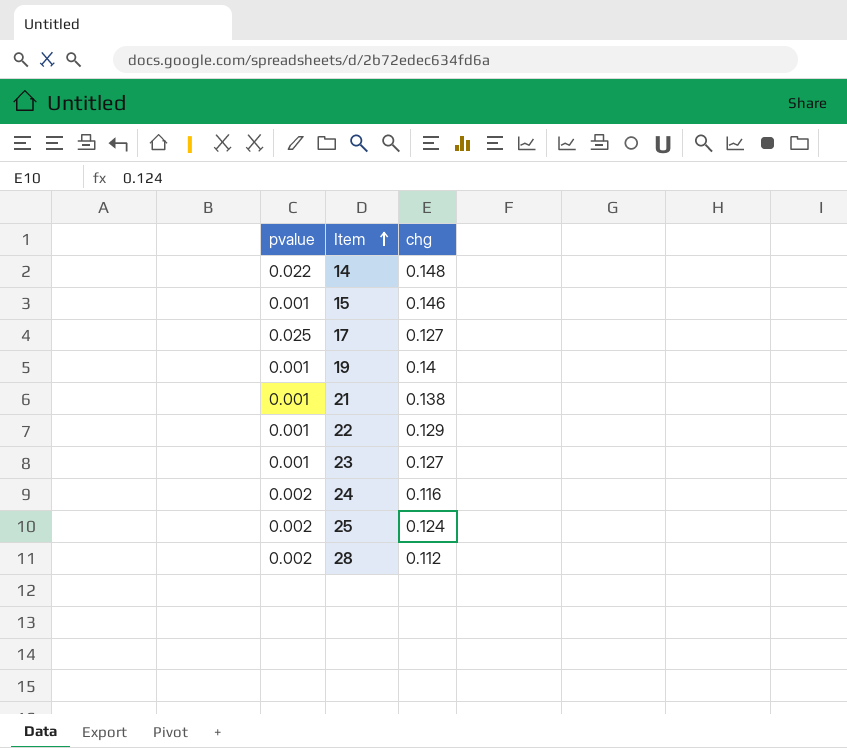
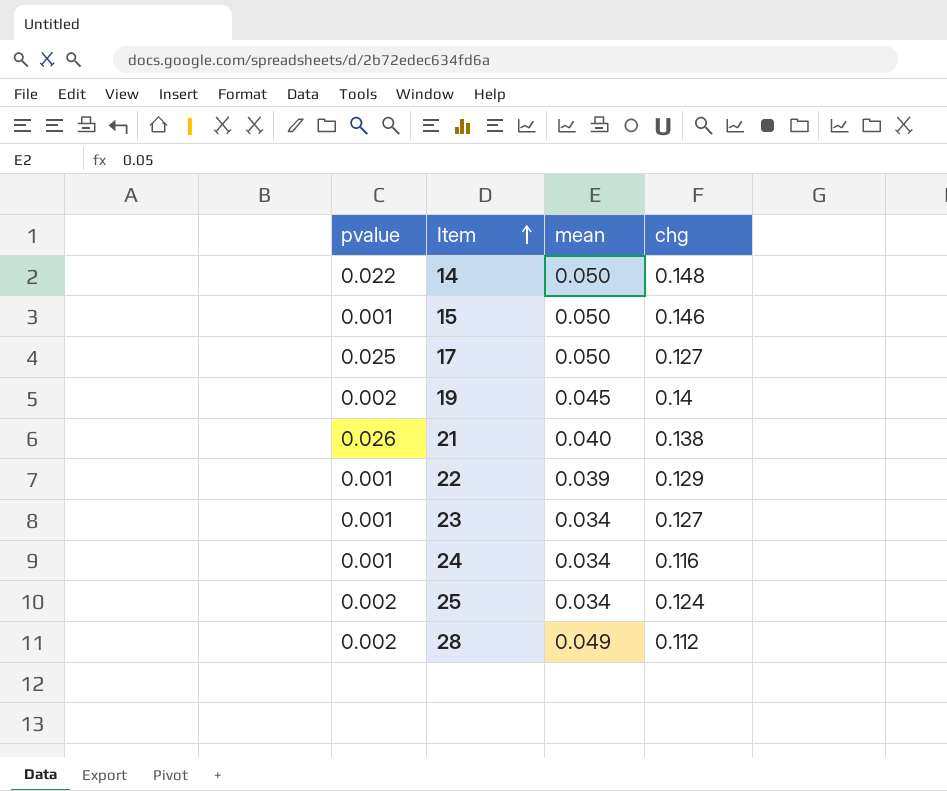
column mean | position: none -> 3
19 | pvalue: 0.001 -> 0.002
21 | pvalue: 0.001 -> 0.026
24 | pvalue: 0.002 -> 0.001

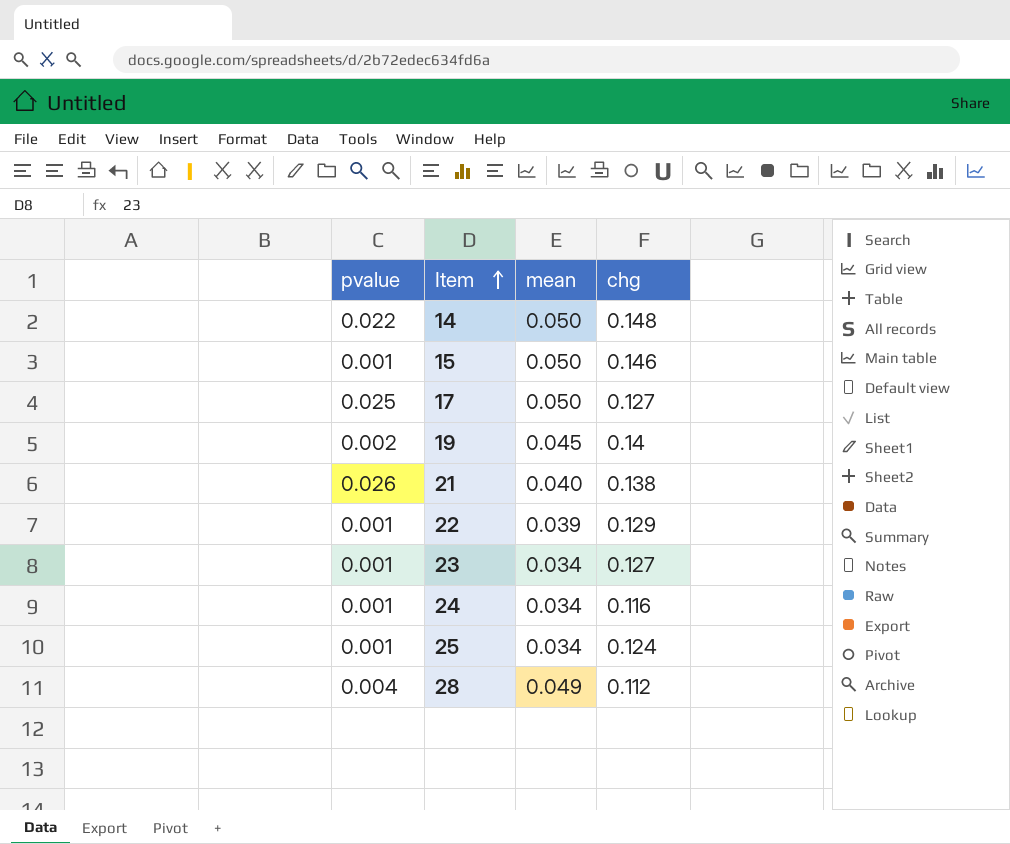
25 | pvalue: 0.002 -> 0.001
28 | pvalue: 0.002 -> 0.004

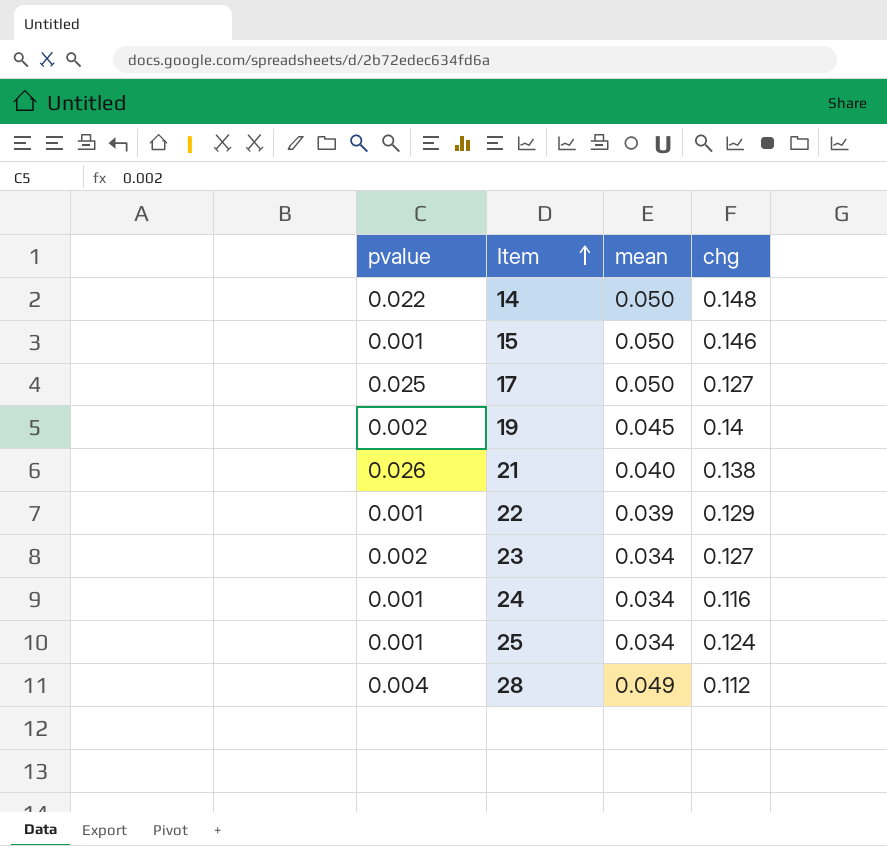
23 | pvalue: 0.001 -> 0.002

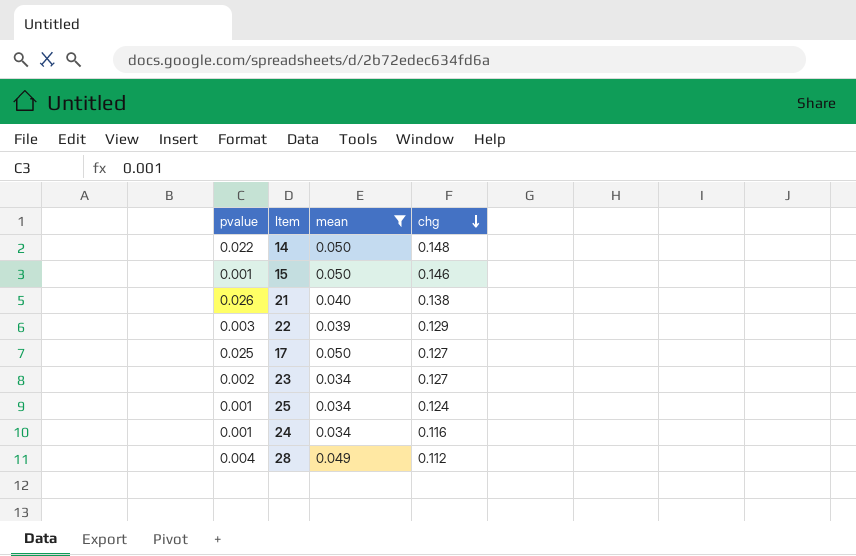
filter: none -> mean != 0.045
row order: Item ascending -> chg descending
22 | pvalue: 0.001 -> 0.003

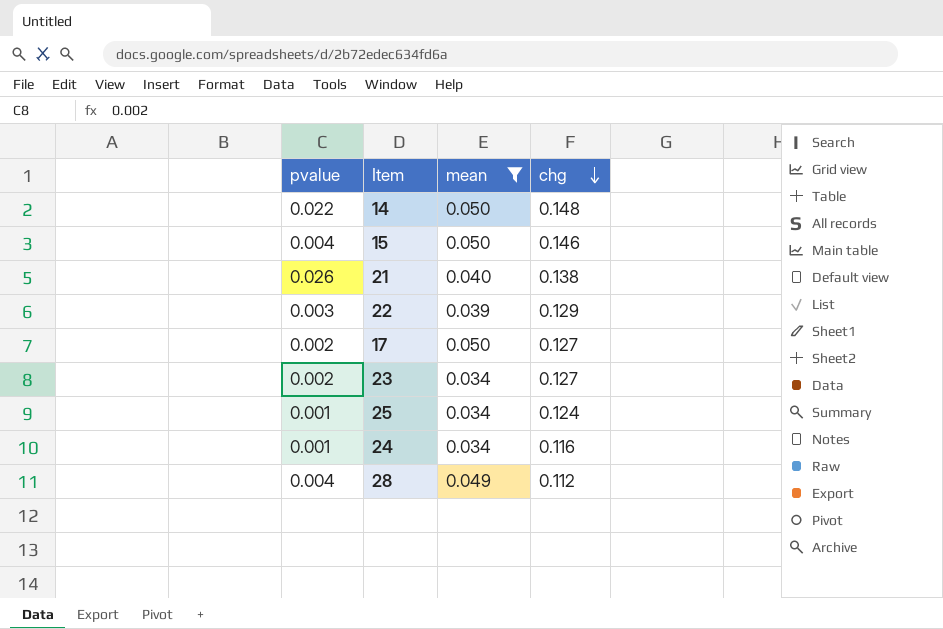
15 | pvalue: 0.001 -> 0.004
17 | pvalue: 0.025 -> 0.002

